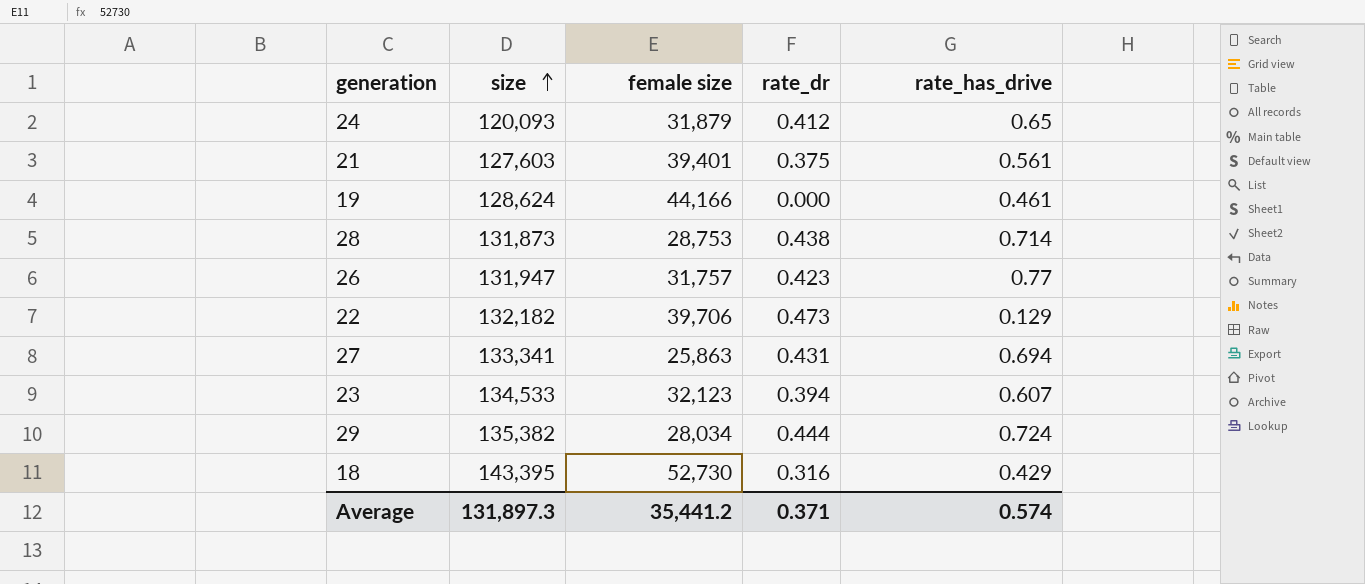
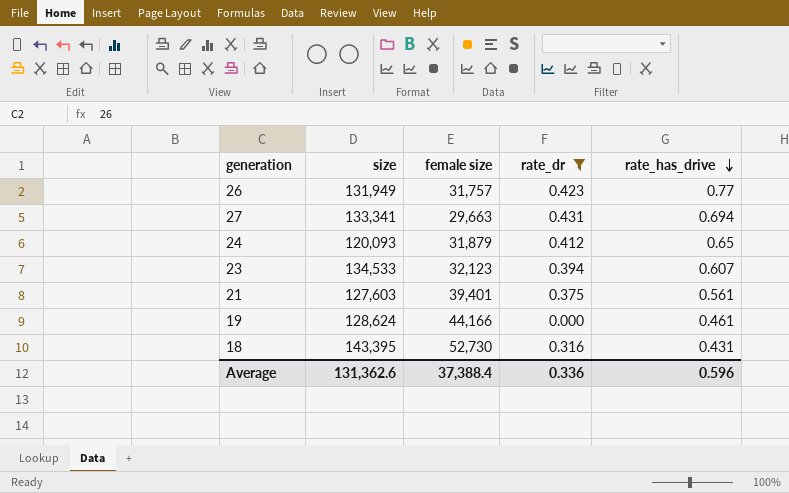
filter: none -> rate_dr <= 0.431
row order: size ascending -> rate_has_drive descending
26 | size: 131,947 -> 131,949
27 | female size: 25,863 -> 29,663
18 | rate_has_drive: 0.429 -> 0.431
Average | size: 131,897.3 -> 131,362.6
Average | female size: 35,441.2 -> 37,388.4
Average | rate_dr: 0.371 -> 0.336
Average | rate_has_drive: 0.574 -> 0.596

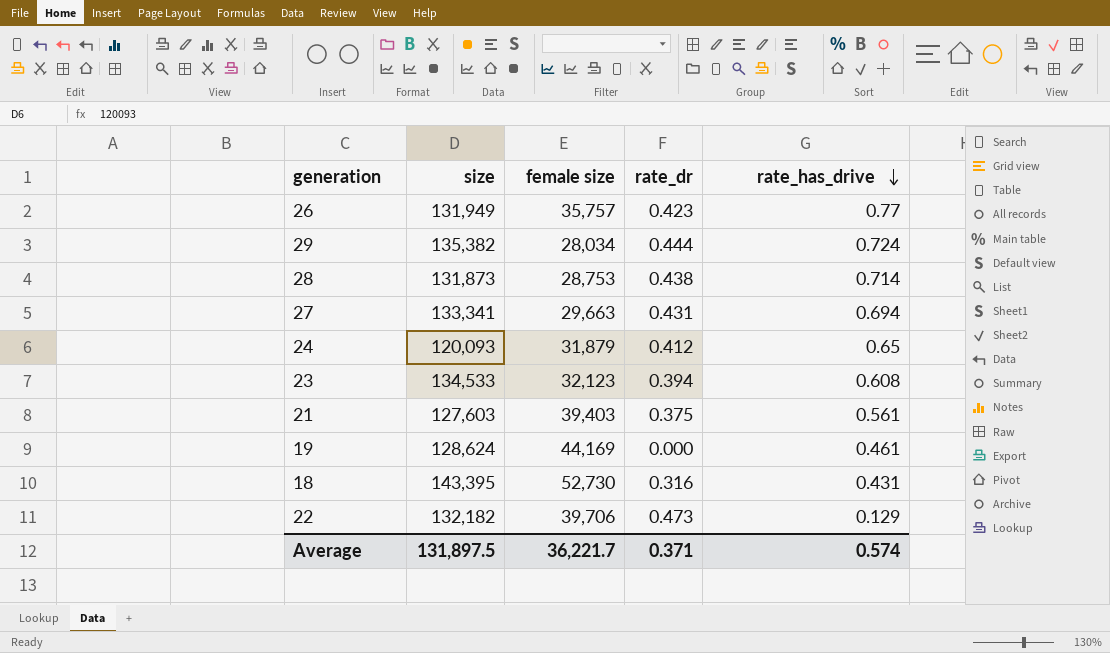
filter: rate_dr <= 0.431 -> none
26 | female size: 31,757 -> 35,757
23 | rate_has_drive: 0.607 -> 0.608
21 | female size: 39,401 -> 39,403
19 | female size: 44,166 -> 44,169
Average | size: 131,362.6 -> 131,897.5
Average | female size: 37,388.4 -> 36,221.7
Average | rate_dr: 0.336 -> 0.371
Average | rate_has_drive: 0.596 -> 0.574

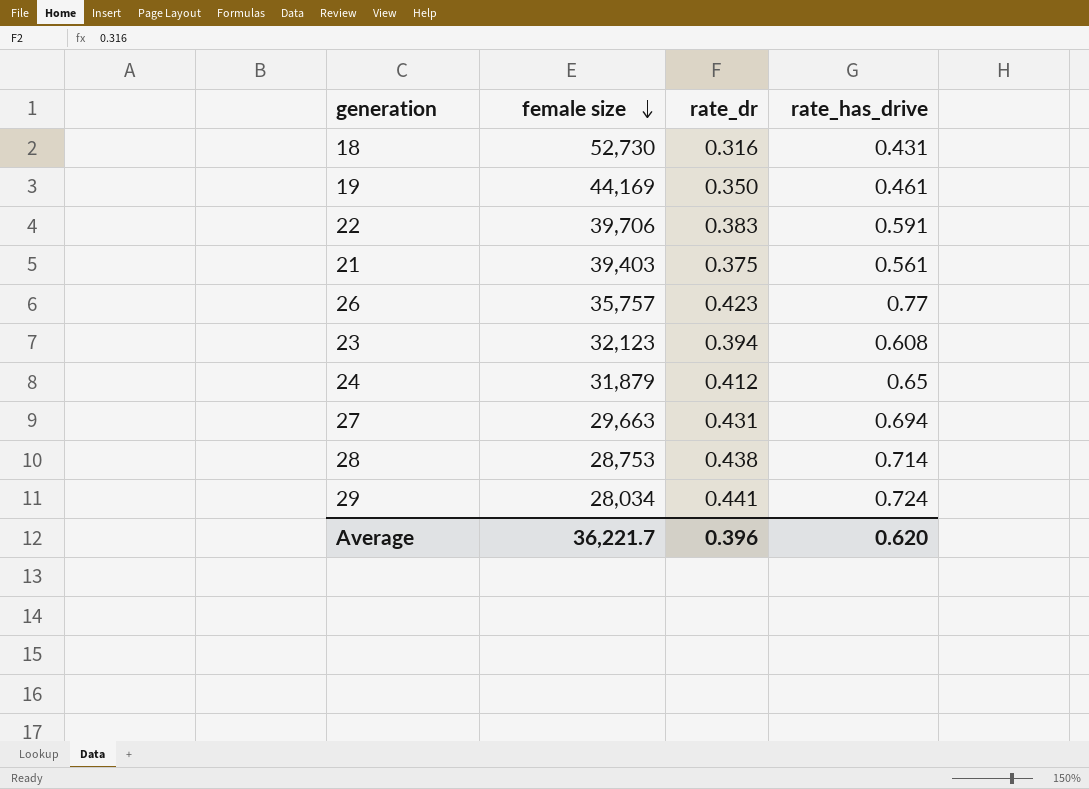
row order: rate_has_drive descending -> female size descending
column size | position: 2 -> none
19 | rate_dr: 0.000 -> 0.350
22 | rate_dr: 0.473 -> 0.383
22 | rate_has_drive: 0.129 -> 0.591
29 | rate_dr: 0.444 -> 0.441
Average | rate_dr: 0.371 -> 0.396
Average | rate_has_drive: 0.574 -> 0.620

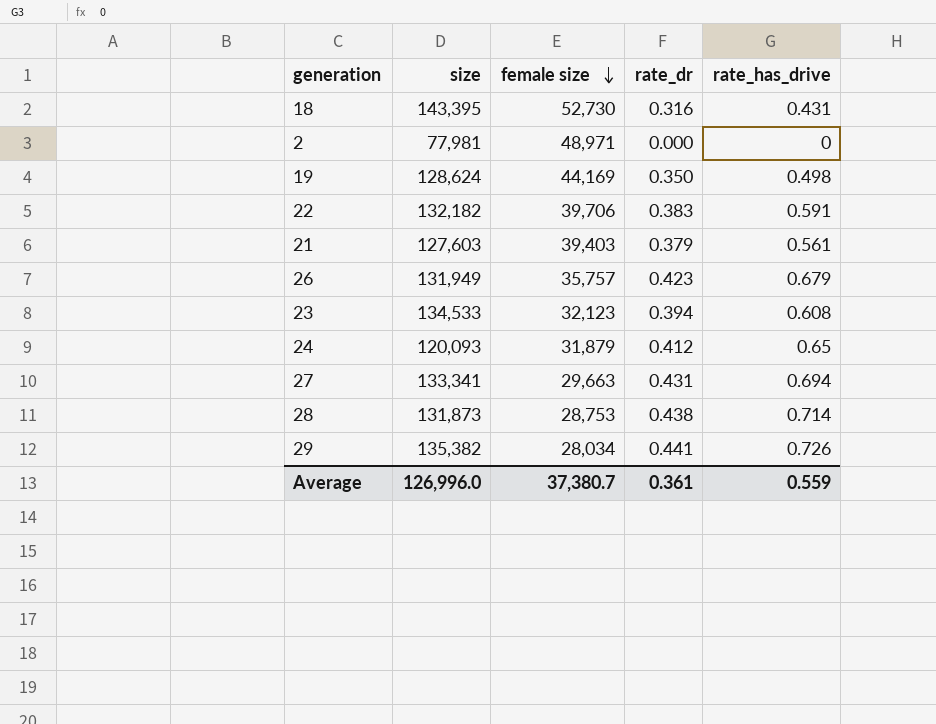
column size | position: none -> 2
row 2: none -> 77,981 | 48,971 | 0.000 | 0
19 | rate_has_drive: 0.461 -> 0.498
21 | rate_dr: 0.375 -> 0.379
26 | rate_has_drive: 0.77 -> 0.679
29 | rate_has_drive: 0.724 -> 0.726
Average | female size: 36,221.7 -> 37,380.7
Average | rate_dr: 0.396 -> 0.361
Average | rate_has_drive: 0.620 -> 0.559

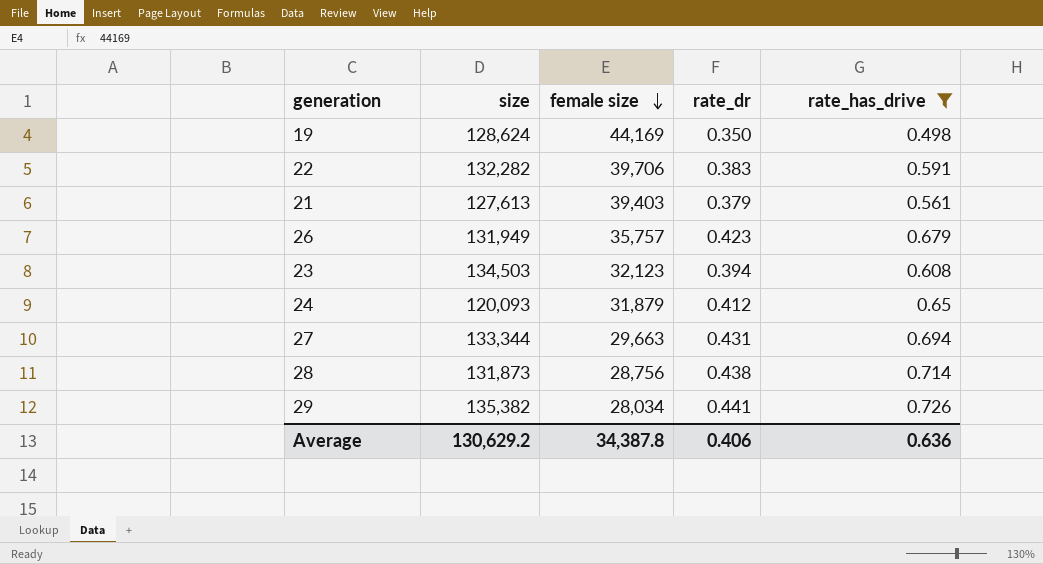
filter: none -> rate_has_drive >= 0.498
22 | size: 132,182 -> 132,282
21 | size: 127,603 -> 127,613
23 | size: 134,533 -> 134,503
27 | size: 133,341 -> 133,344
28 | female size: 28,753 -> 28,756
Average | size: 126,996.0 -> 130,629.2
Average | female size: 37,380.7 -> 34,387.8
Average | rate_dr: 0.361 -> 0.406
Average | rate_has_drive: 0.559 -> 0.636

